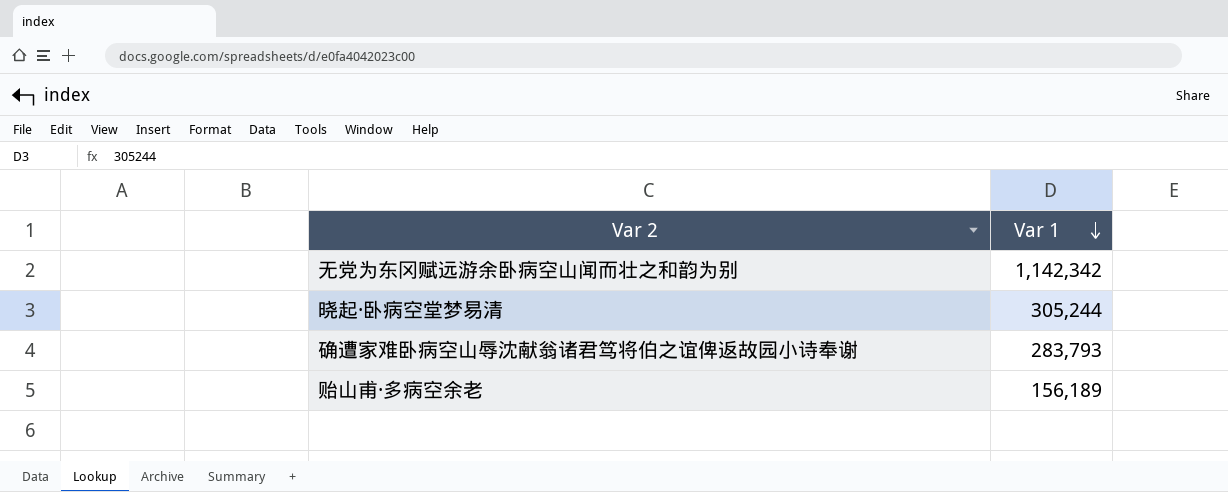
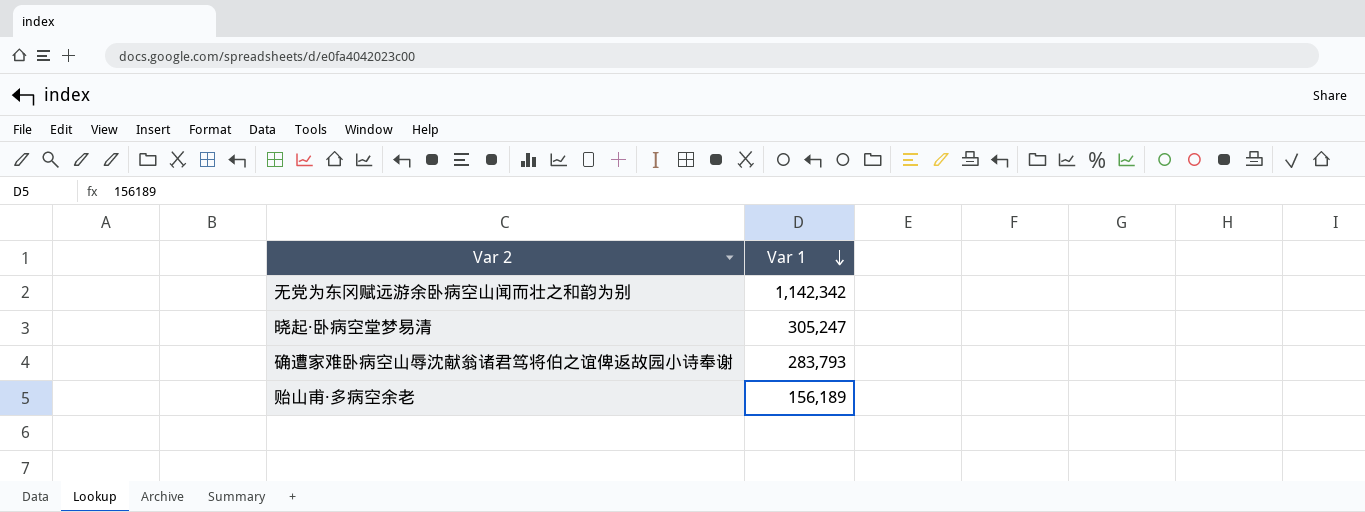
晓起·卧病空堂梦易清 | Var 1: 305,244 -> 305,247

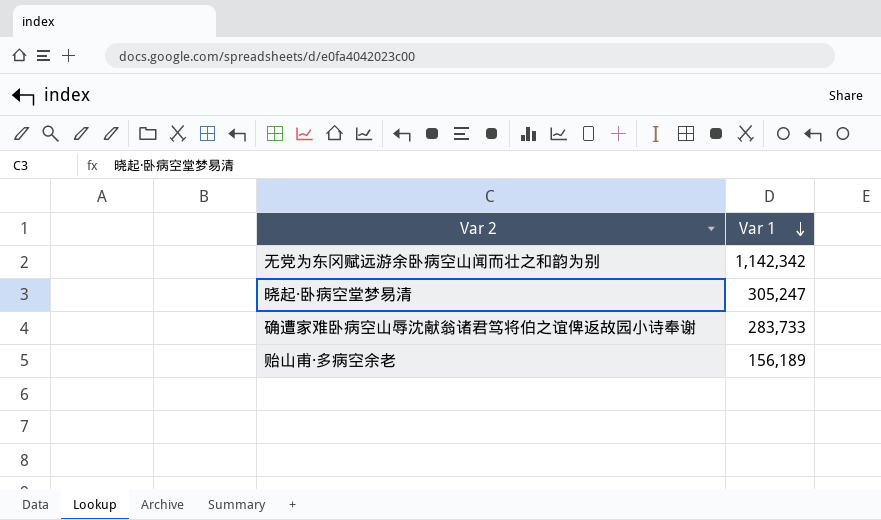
确遭家难卧病空山辱沈献翁诸君笃将伯之谊俾返故园小诗奉谢 | Var 1: 283,793 -> 283,733

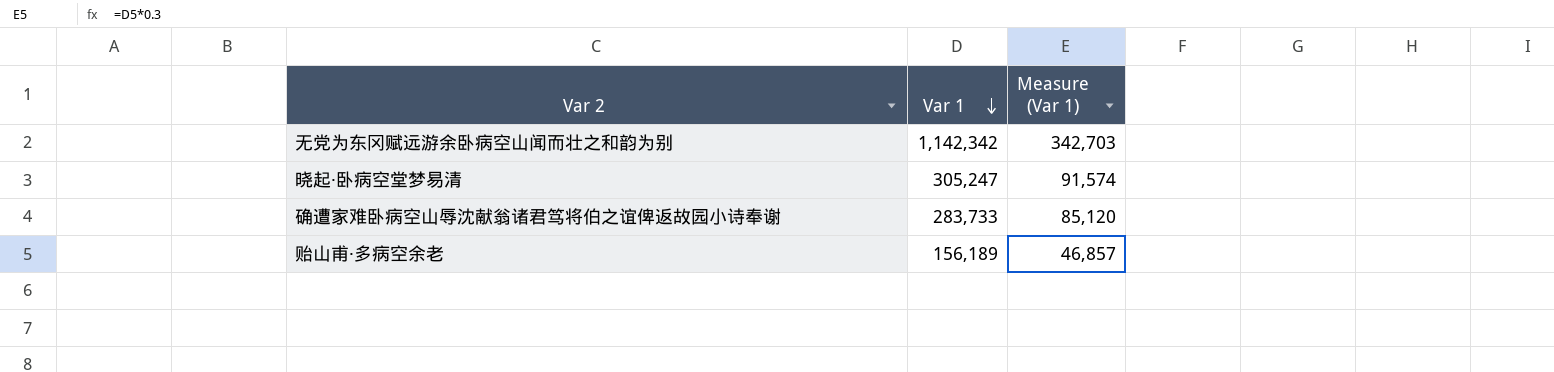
column Measure (Var 1) | formula: none -> [Var 1] * 0.3

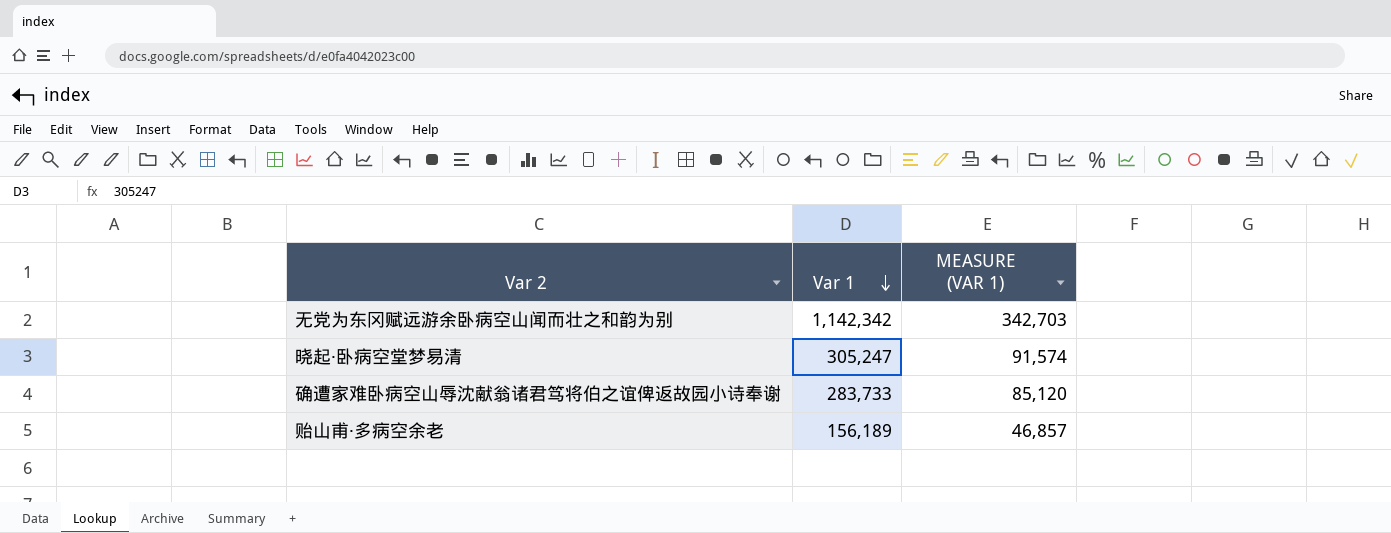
column name: Measure (Var 1) -> MEASURE (VAR 1)

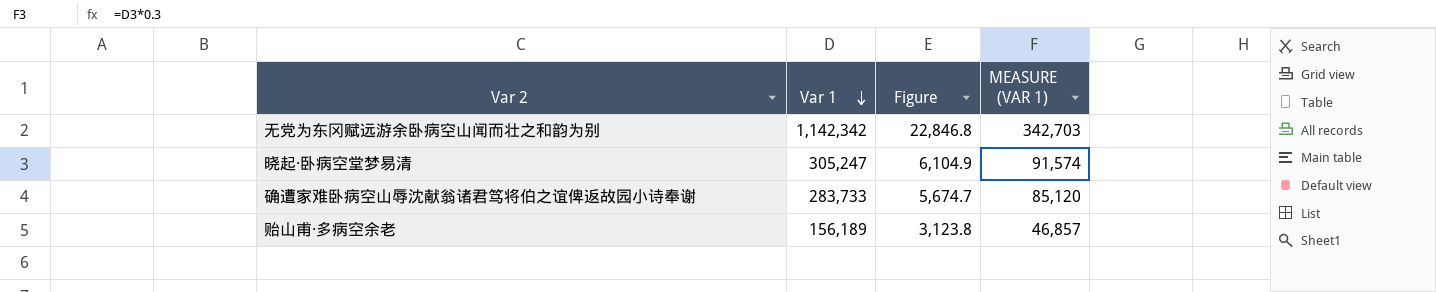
column Figure | formula: none -> [Var 1] * 0.02

